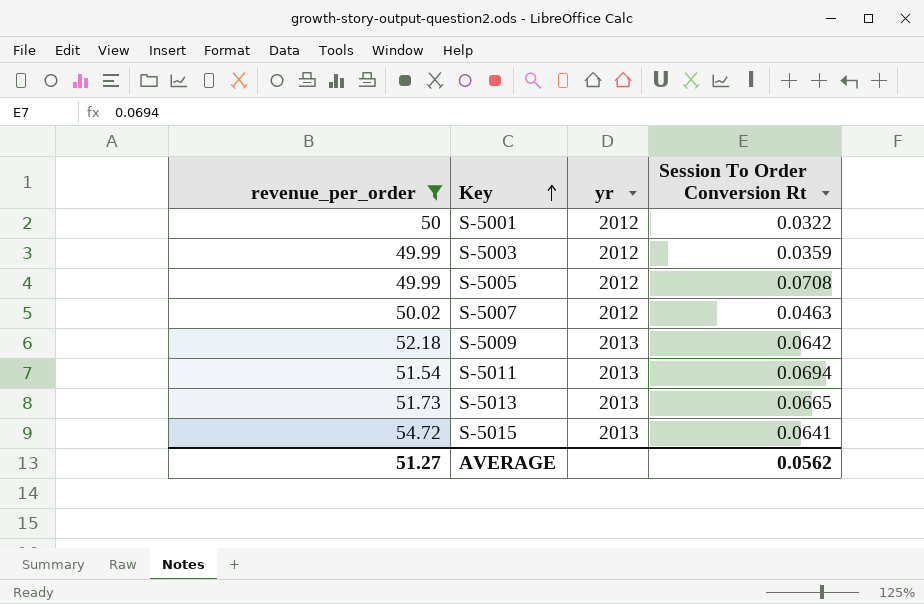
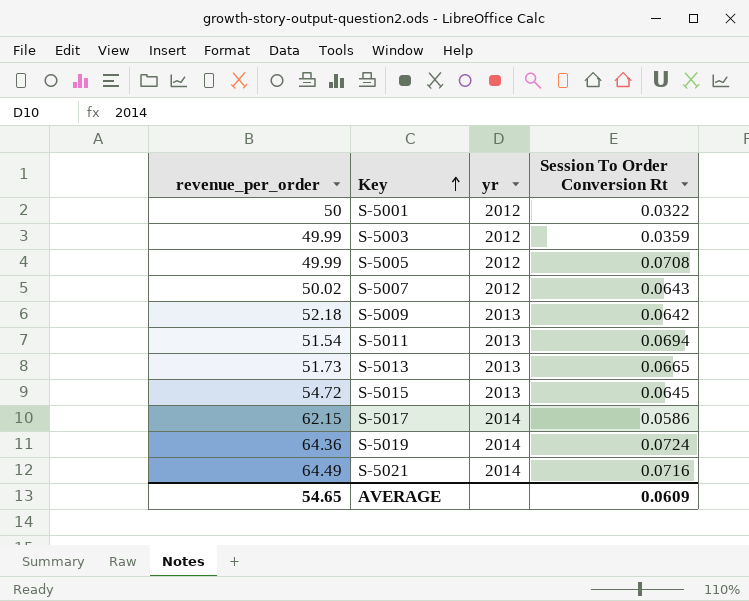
filter: revenue_per_order <= 54.72 -> none
S-5007 | Session To Order Conversion Rt: 0.0463 -> 0.0643
S-5015 | Session To Order Conversion Rt: 0.0641 -> 0.0645
AVERAGE | revenue_per_order: 51.27 -> 54.65
AVERAGE | Session To Order Conversion Rt: 0.0562 -> 0.0609

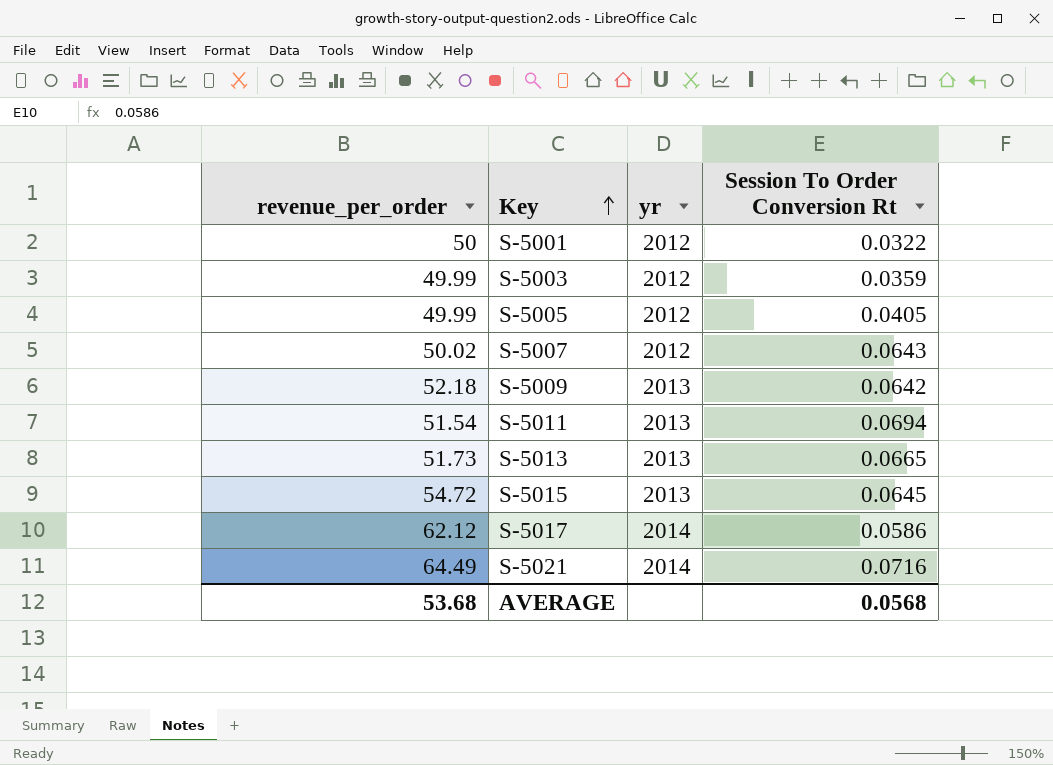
row S-5019: 64.36 | 2014 | 0.0724 -> none
S-5005 | Session To Order Conversion Rt: 0.0708 -> 0.0405
S-5017 | revenue_per_order: 62.15 -> 62.12
AVERAGE | revenue_per_order: 54.65 -> 53.68
AVERAGE | Session To Order Conversion Rt: 0.0609 -> 0.0568

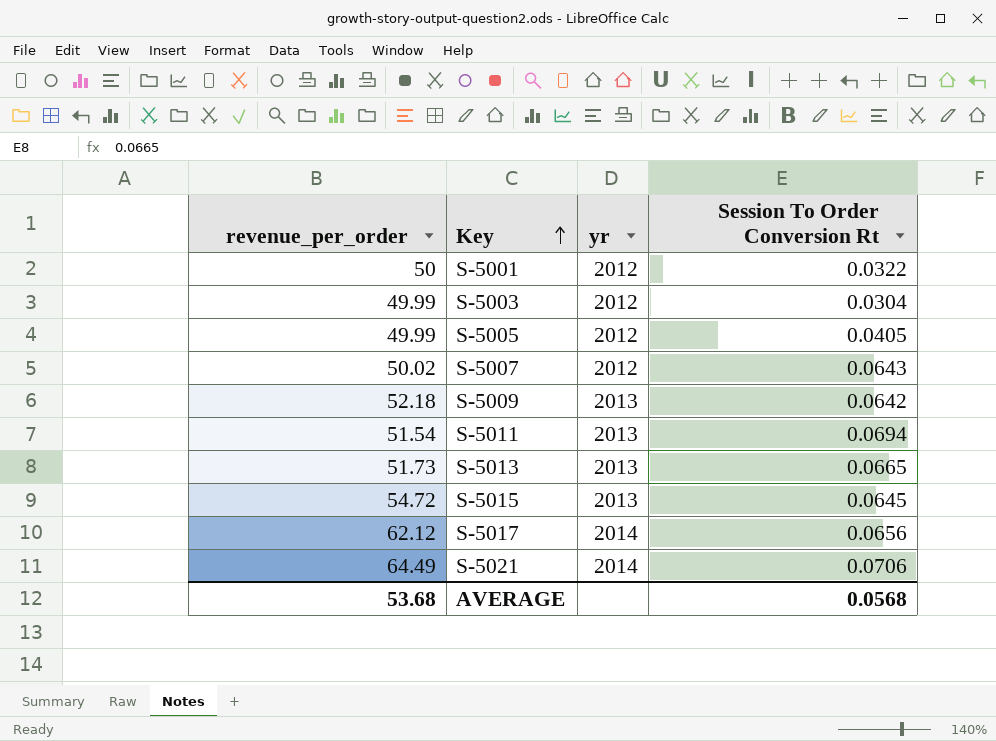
S-5003 | Session To Order Conversion Rt: 0.0359 -> 0.0304
S-5017 | Session To Order Conversion Rt: 0.0586 -> 0.0656
S-5021 | Session To Order Conversion Rt: 0.0716 -> 0.0706

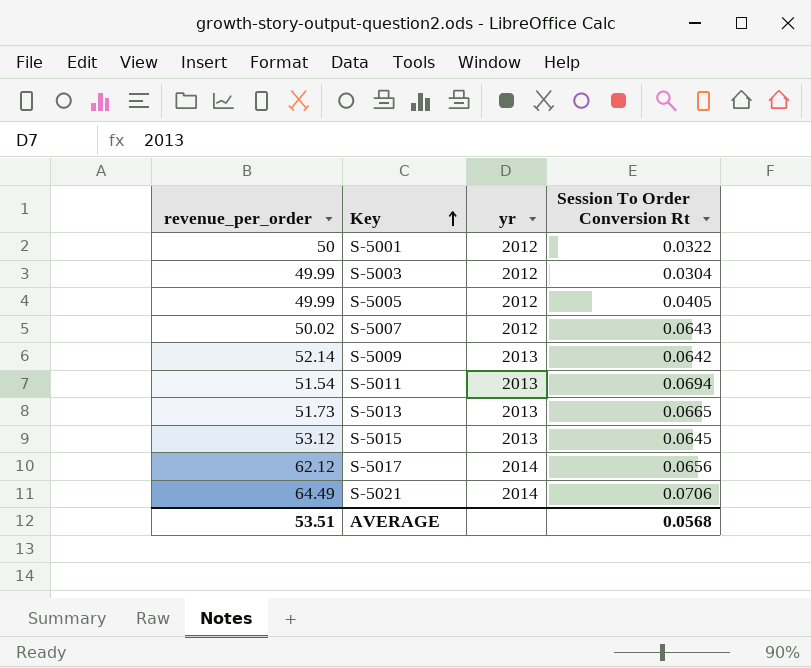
S-5009 | revenue_per_order: 52.18 -> 52.14
S-5015 | revenue_per_order: 54.72 -> 53.12
AVERAGE | revenue_per_order: 53.68 -> 53.51

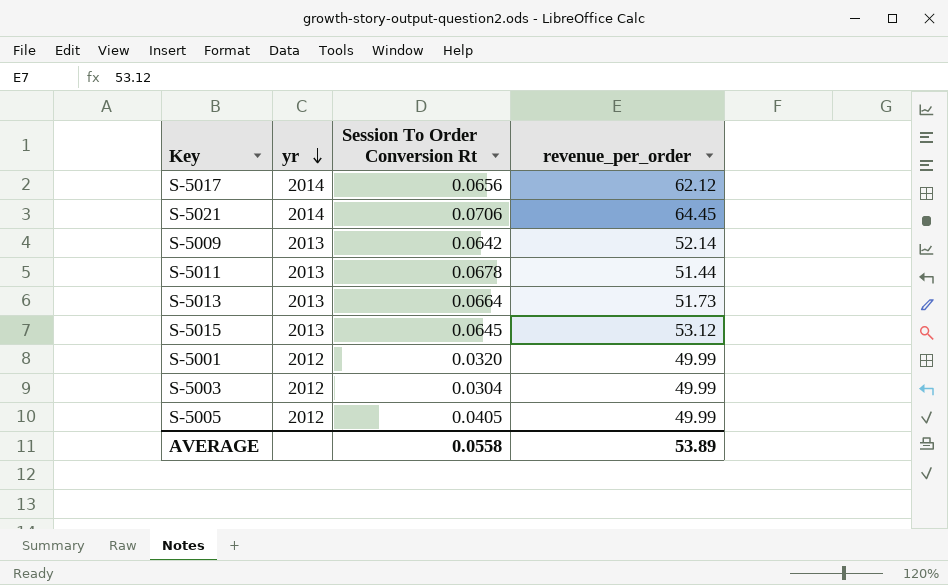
row order: Key ascending -> yr descending
column revenue_per_order | position: 1 -> 4
row S-5007: 50.02 | 2012 | 0.0643 -> none
S-5021 | revenue_per_order: 64.49 -> 64.45
S-5011 | Session To Order Conversion Rt: 0.0694 -> 0.0678
S-5011 | revenue_per_order: 51.54 -> 51.44
S-5013 | Session To Order Conversion Rt: 0.0665 -> 0.0664
S-5001 | Session To Order Conversion Rt: 0.0322 -> 0.0320
S-5001 | revenue_per_order: 50 -> 49.99
AVERAGE | Session To Order Conversion Rt: 0.0568 -> 0.0558
AVERAGE | revenue_per_order: 53.51 -> 53.89

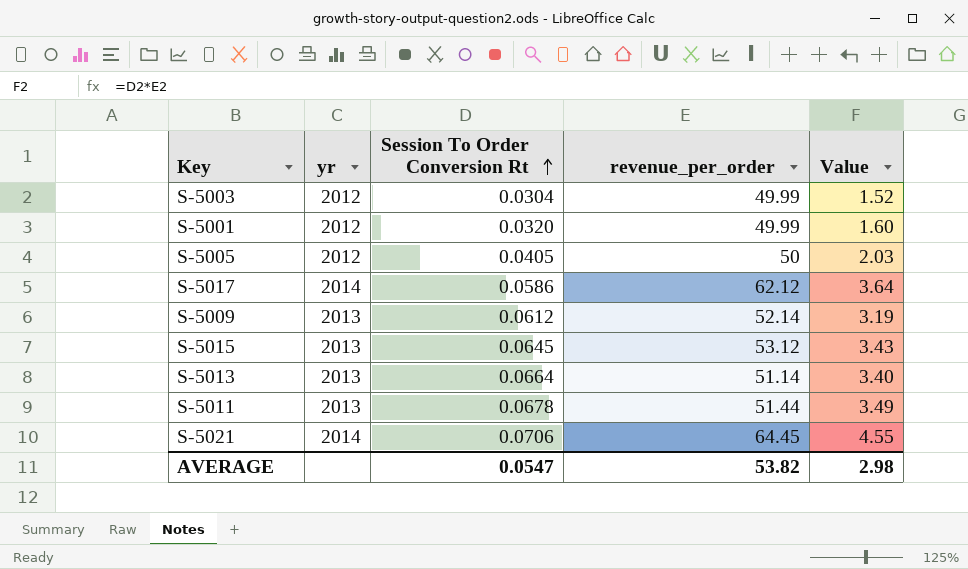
row order: yr descending -> Session To Order Conversion Rt ascending
column Value | formula: none -> [Session To Order Conversion Rt] * [revenue_per_order]
S-5005 | revenue_per_order: 49.99 -> 50
S-5017 | Session To Order Conversion Rt: 0.0656 -> 0.0586
S-5009 | Session To Order Conversion Rt: 0.0642 -> 0.0612
S-5013 | revenue_per_order: 51.73 -> 51.14
AVERAGE | Session To Order Conversion Rt: 0.0558 -> 0.0547
AVERAGE | revenue_per_order: 53.89 -> 53.82

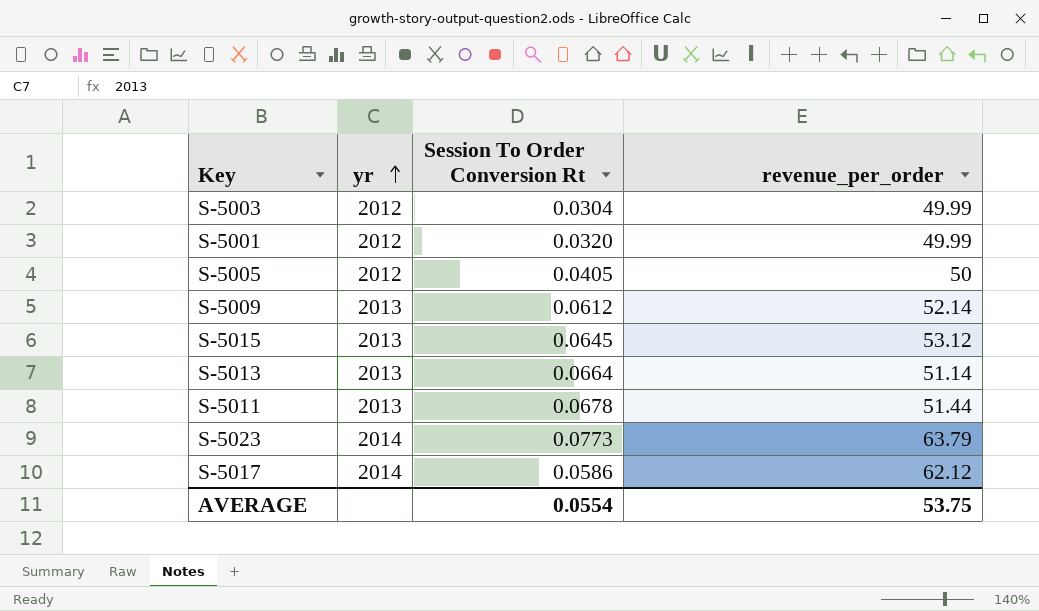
row order: Session To Order Conversion Rt ascending -> yr ascending
column Value | formula: [Session To Order Conversion Rt] * [revenue_per_order] -> none
row S-5021: 2014 | 0.0706 | 64.45 | 4.55 -> none
row S-5023: none -> 2014 | 0.0773 | 63.79
AVERAGE | Session To Order Conversion Rt: 0.0547 -> 0.0554
AVERAGE | revenue_per_order: 53.82 -> 53.75

